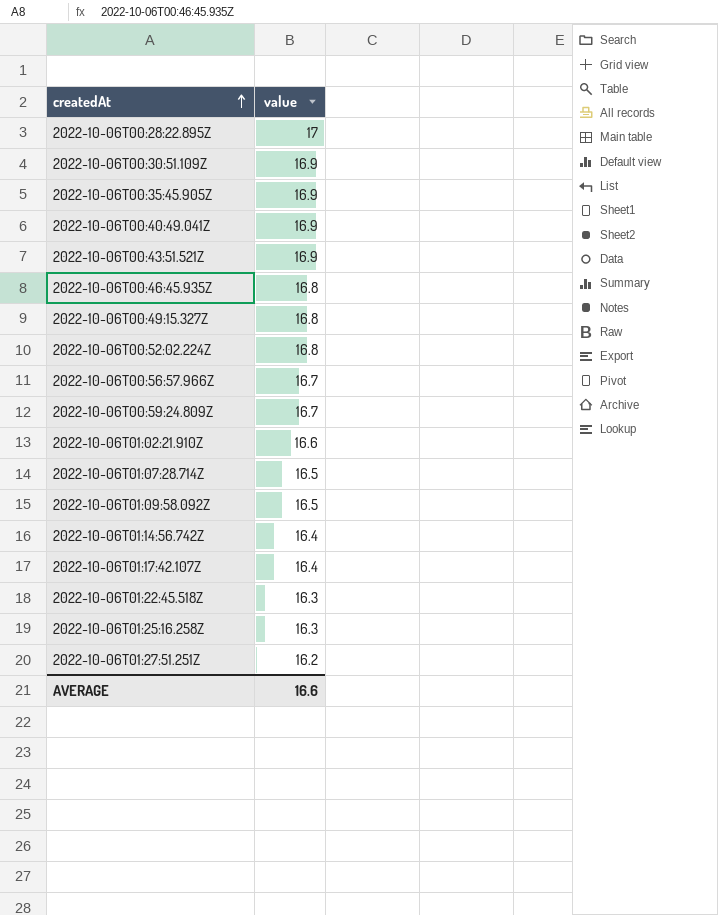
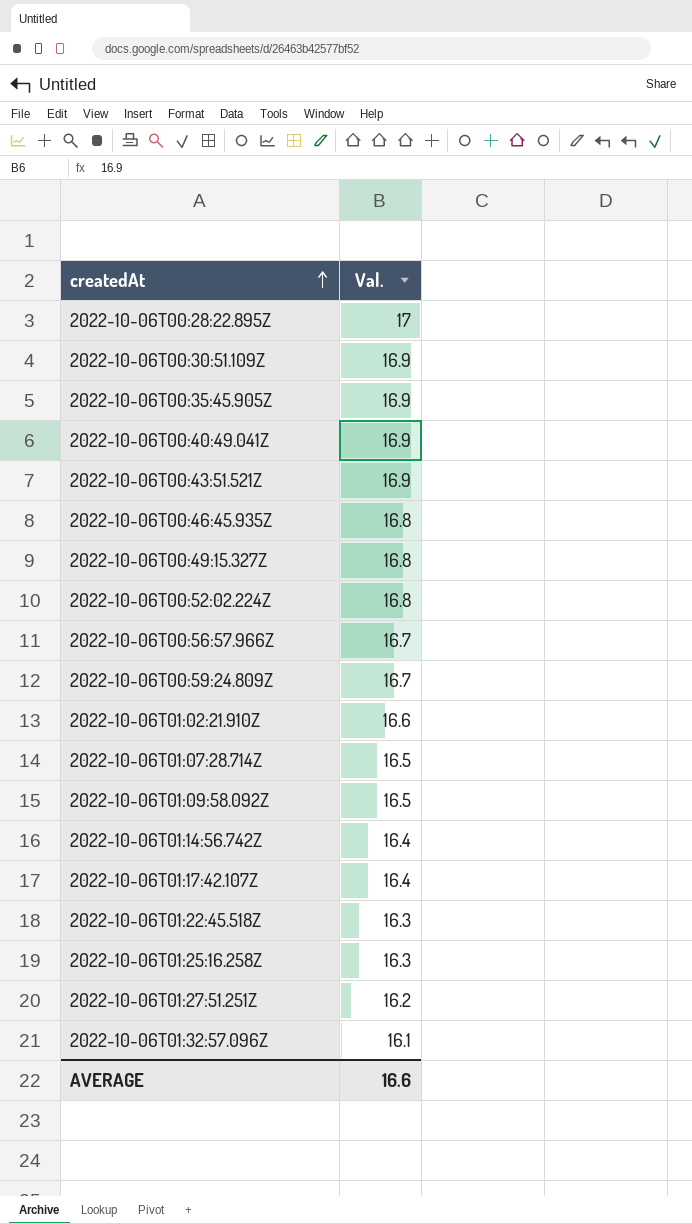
column name: value -> Val.
row 2022-10-06T01:32:57.096Z: none -> 16.1

